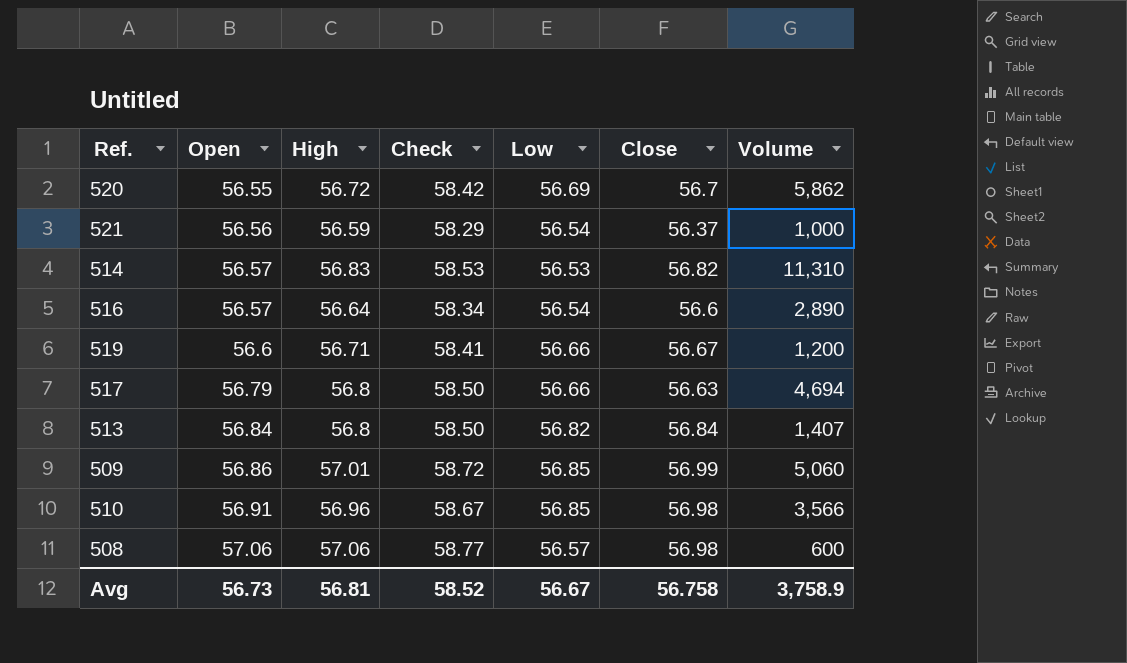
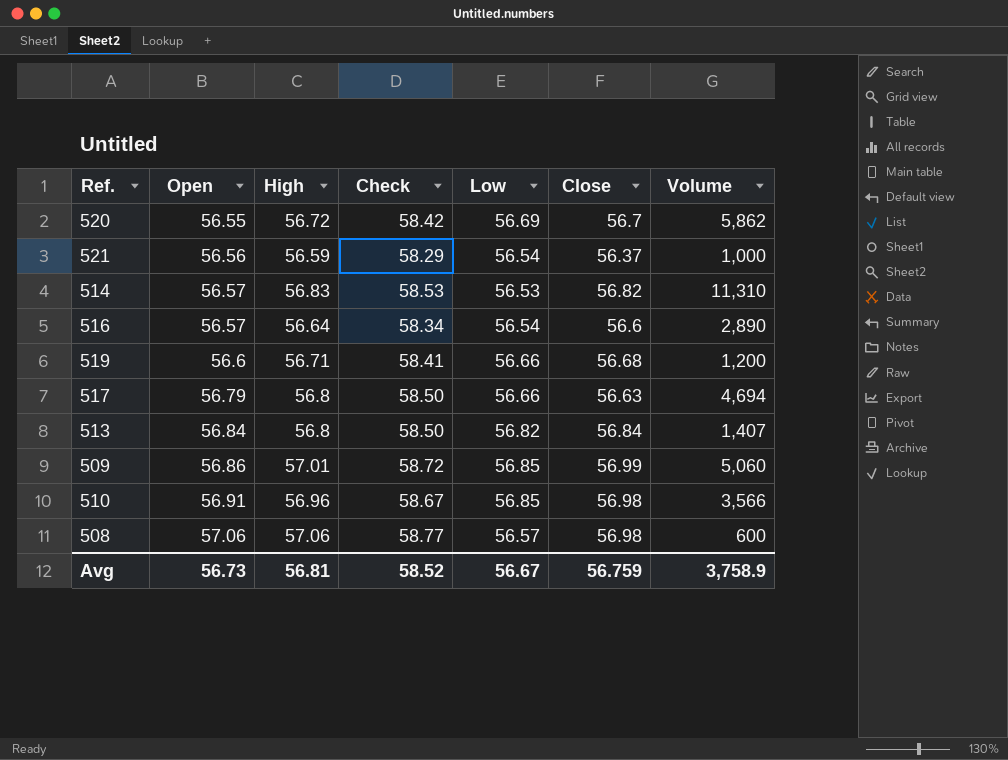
519 | Close: 56.67 -> 56.68
Avg | Close: 56.758 -> 56.759

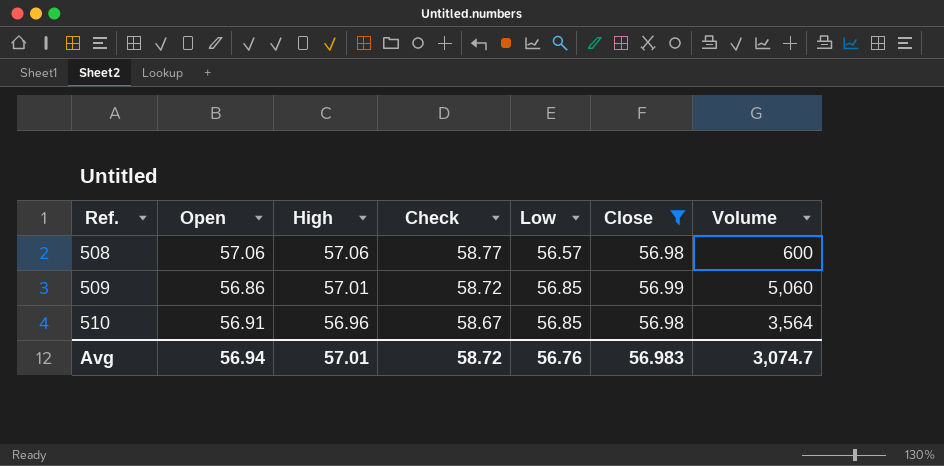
filter: none -> Close >= 56.98
row order: Open ascending -> Ref. ascending
510 | Volume: 3,566 -> 3,564
Avg | Open: 56.73 -> 56.94
Avg | High: 56.81 -> 57.01
Avg | Check: 58.52 -> 58.72
Avg | Low: 56.67 -> 56.76
Avg | Close: 56.759 -> 56.983
Avg | Volume: 3,758.9 -> 3,074.7

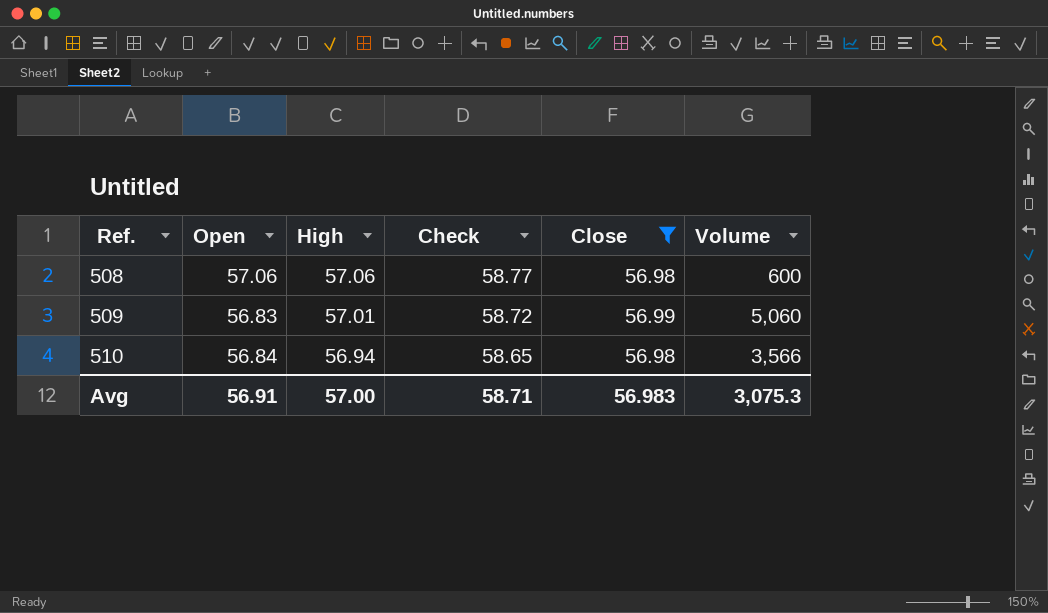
column Low | position: 5 -> none
509 | Open: 56.86 -> 56.83
510 | Open: 56.91 -> 56.84
510 | High: 56.96 -> 56.94
510 | Check: 58.67 -> 58.65
510 | Volume: 3,564 -> 3,566
Avg | Open: 56.94 -> 56.91
Avg | High: 57.01 -> 57.00
Avg | Check: 58.72 -> 58.71
Avg | Volume: 3,074.7 -> 3,075.3

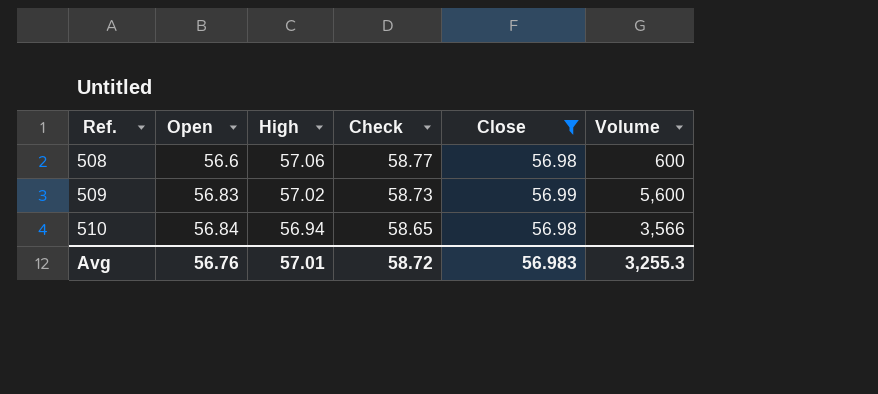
508 | Open: 57.06 -> 56.6
509 | High: 57.01 -> 57.02
509 | Check: 58.72 -> 58.73
509 | Volume: 5,060 -> 5,600
Avg | Open: 56.91 -> 56.76
Avg | High: 57.00 -> 57.01
Avg | Check: 58.71 -> 58.72
Avg | Volume: 3,075.3 -> 3,255.3

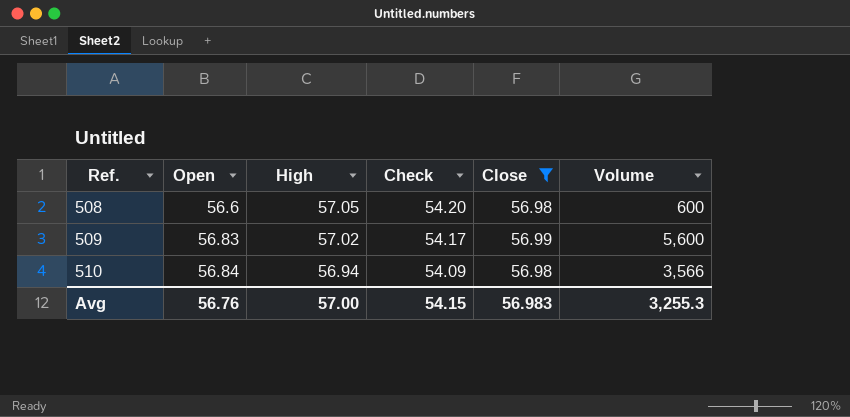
column Check | formula: [High] * 1.03 -> [High] * 0.95
508 | High: 57.06 -> 57.05
Avg | High: 57.01 -> 57.00
Avg | Check: 58.72 -> 54.15

